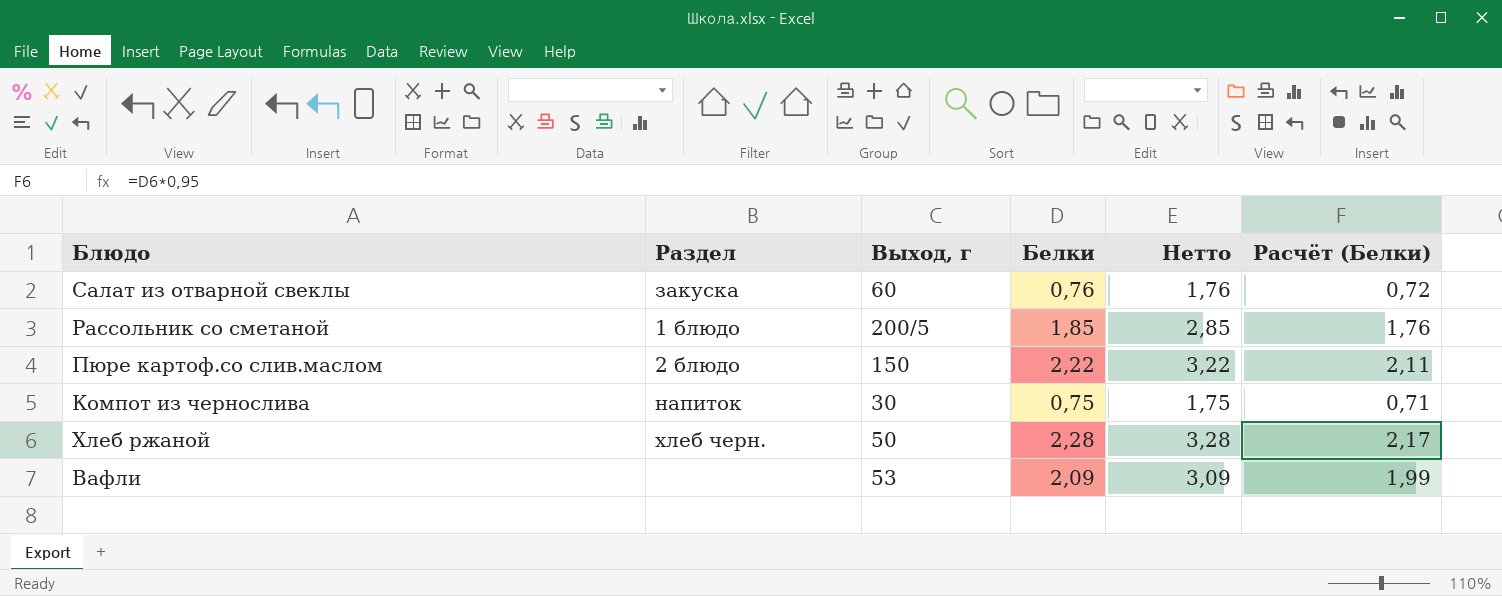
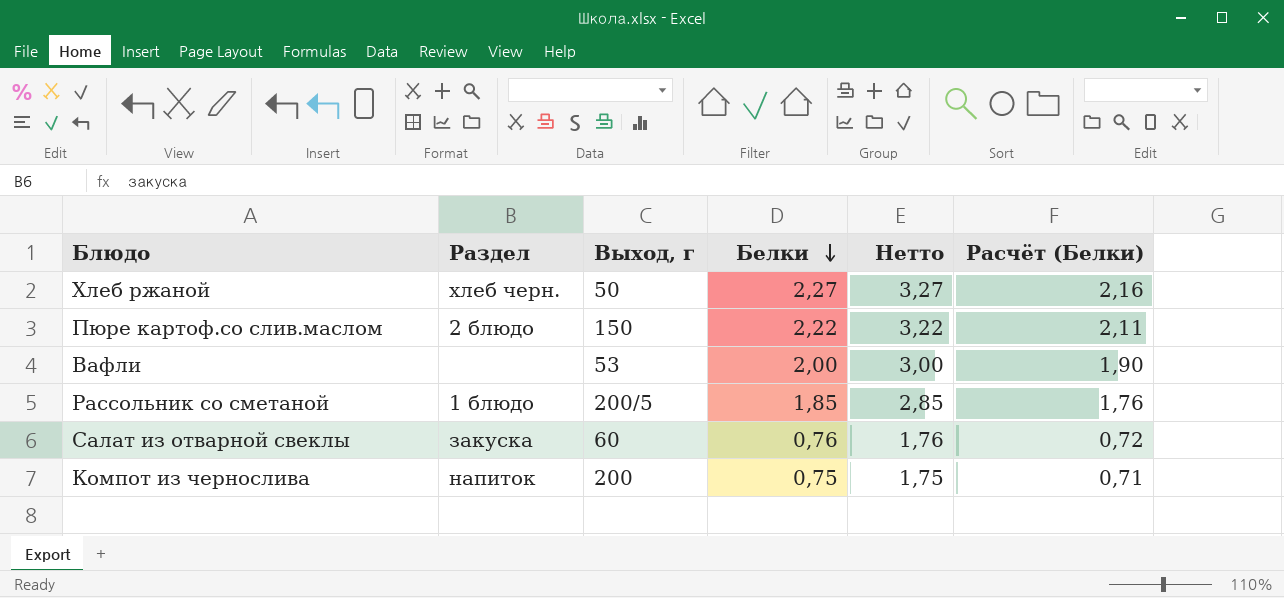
row order: none -> Белки descending
Хлеб ржаной | Белки: 2,28 -> 2,27
Хлеб ржаной | Нетто: 3,28 -> 3,27
Хлеб ржаной | Расчёт (Белки): 2,17 -> 2,16
Вафли | Белки: 2,09 -> 2,00
Вафли | Нетто: 3,09 -> 3,00
Вафли | Расчёт (Белки): 1,99 -> 1,90
Компот из чернослива | Выход, г: 30 -> 200

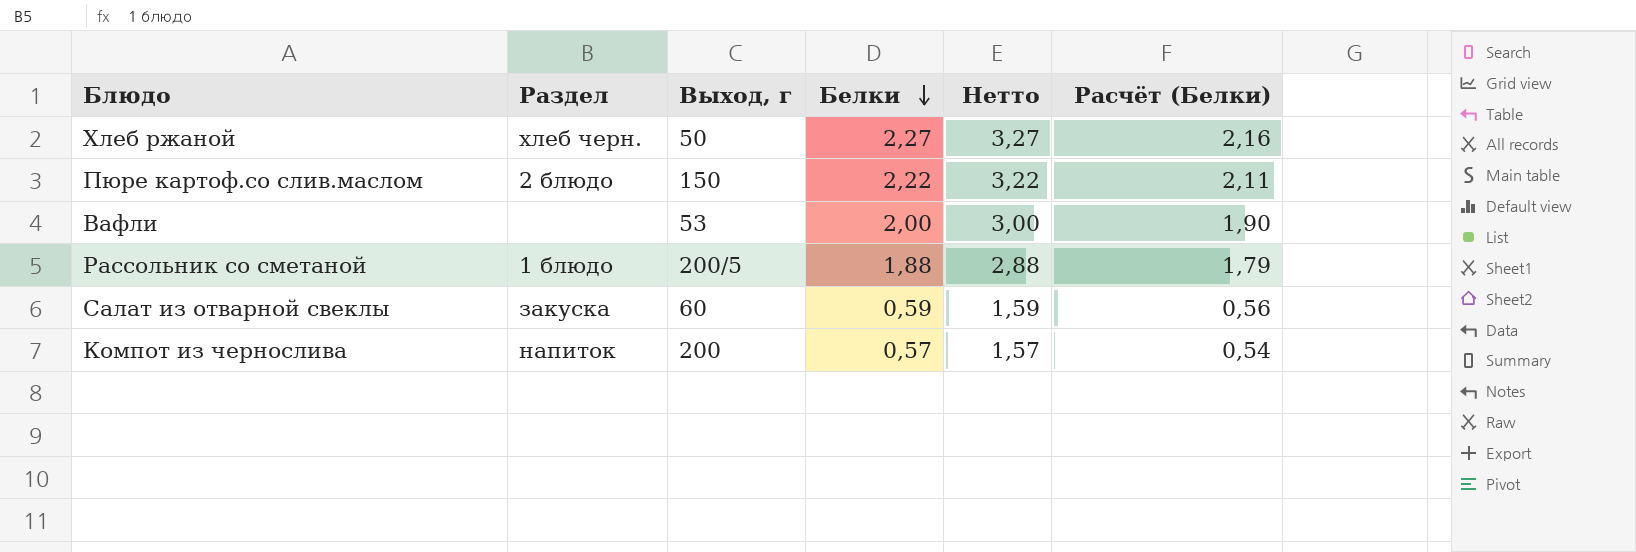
Рассольник со сметаной | Белки: 1,85 -> 1,88
Рассольник со сметаной | Нетто: 2,85 -> 2,88
Рассольник со сметаной | Расчёт (Белки): 1,76 -> 1,79
Салат из отварной свеклы | Белки: 0,76 -> 0,59
Салат из отварной свеклы | Нетто: 1,76 -> 1,59
Салат из отварной свеклы | Расчёт (Белки): 0,72 -> 0,56
Компот из чернослива | Белки: 0,75 -> 0,57
Компот из чернослива | Нетто: 1,75 -> 1,57
Компот из чернослива | Расчёт (Белки): 0,71 -> 0,54

